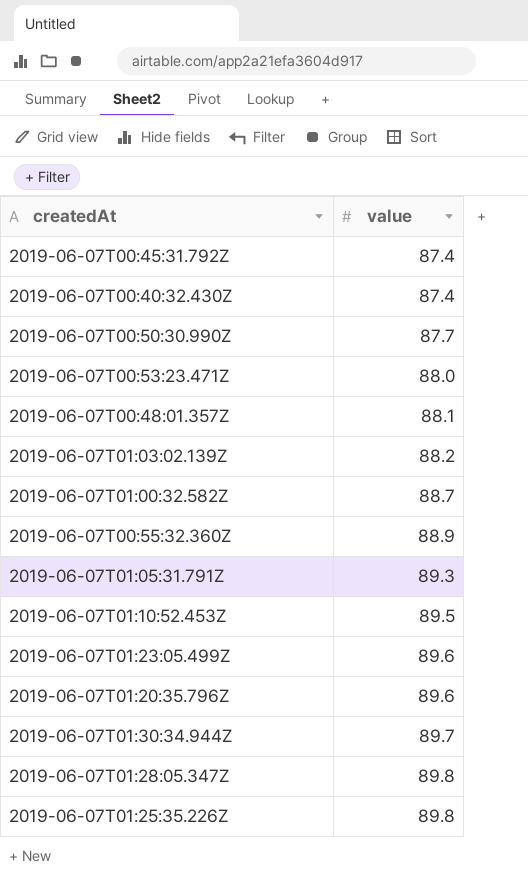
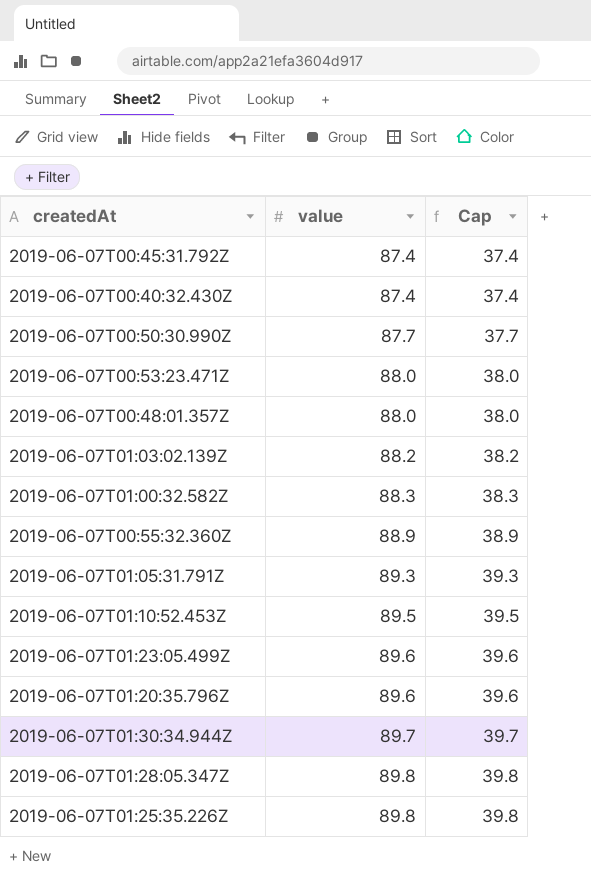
column Cap | formula: none -> [value] - 50
2019-06-07T00:48:01.357Z | value: 88.1 -> 88.0
2019-06-07T01:00:32.582Z | value: 88.7 -> 88.3

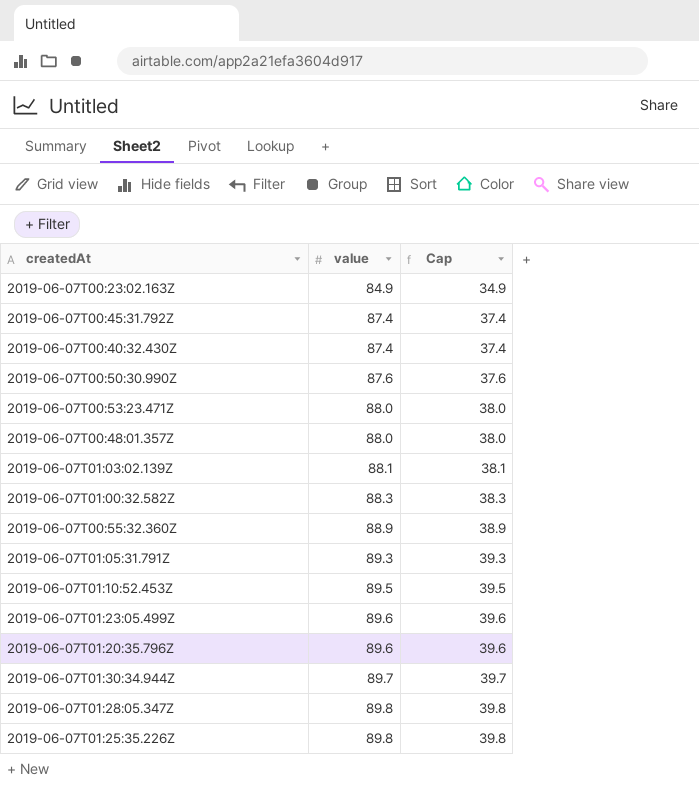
row 2019-06-07T00:23:02.163Z: none -> 84.9 | 34.9
2019-06-07T00:50:30.990Z | value: 87.7 -> 87.6
2019-06-07T00:50:30.990Z | Cap: 37.7 -> 37.6
2019-06-07T01:03:02.139Z | value: 88.2 -> 88.1
2019-06-07T01:03:02.139Z | Cap: 38.2 -> 38.1

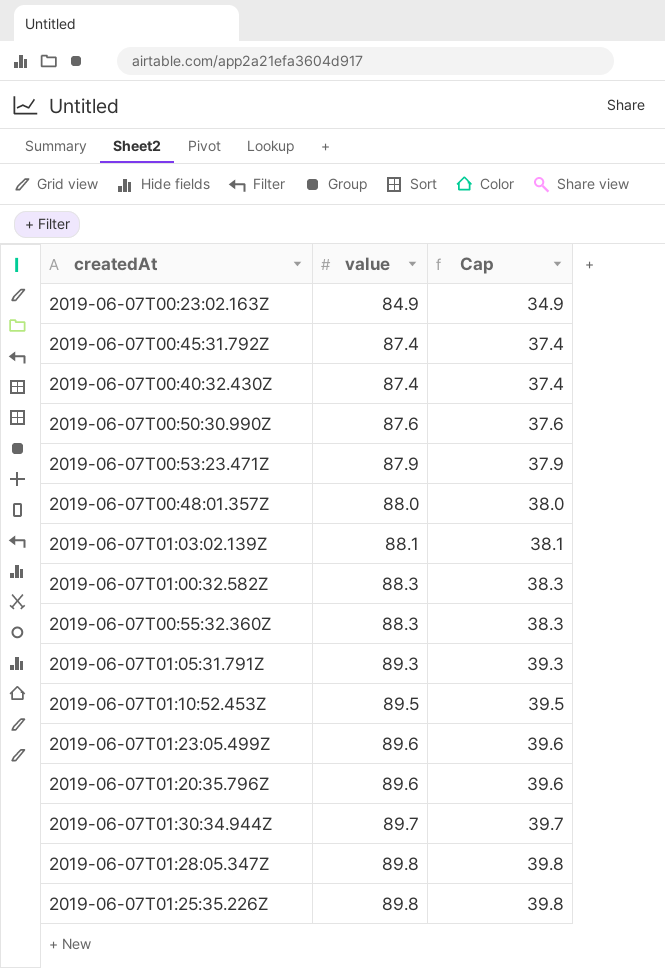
2019-06-07T00:53:23.471Z | value: 88.0 -> 87.9
2019-06-07T00:53:23.471Z | Cap: 38.0 -> 37.9
2019-06-07T00:55:32.360Z | value: 88.9 -> 88.3
2019-06-07T00:55:32.360Z | Cap: 38.9 -> 38.3

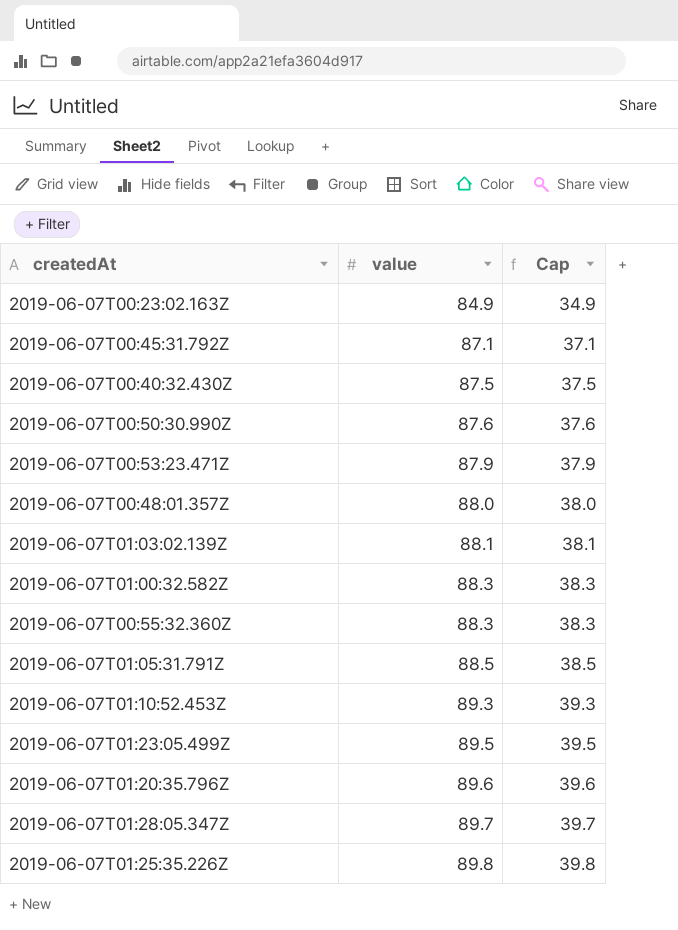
row 2019-06-07T01:30:34.944Z: 89.7 | 39.7 -> none
2019-06-07T00:45:31.792Z | value: 87.4 -> 87.1
2019-06-07T00:45:31.792Z | Cap: 37.4 -> 37.1
2019-06-07T00:40:32.430Z | value: 87.4 -> 87.5
2019-06-07T00:40:32.430Z | Cap: 37.4 -> 37.5
2019-06-07T01:05:31.791Z | value: 89.3 -> 88.5
2019-06-07T01:05:31.791Z | Cap: 39.3 -> 38.5
2019-06-07T01:10:52.453Z | value: 89.5 -> 89.3
2019-06-07T01:10:52.453Z | Cap: 39.5 -> 39.3
2019-06-07T01:23:05.499Z | value: 89.6 -> 89.5
2019-06-07T01:23:05.499Z | Cap: 39.6 -> 39.5
2019-06-07T01:28:05.347Z | value: 89.8 -> 89.7
2019-06-07T01:28:05.347Z | Cap: 39.8 -> 39.7

